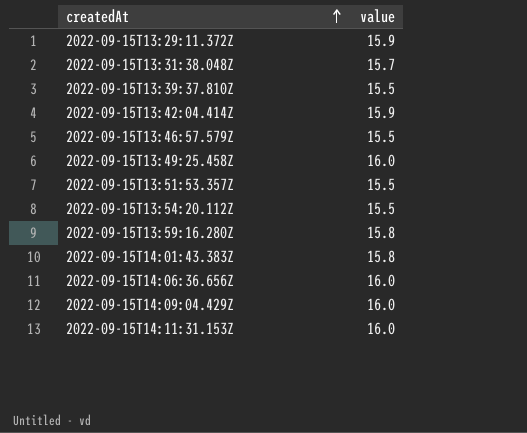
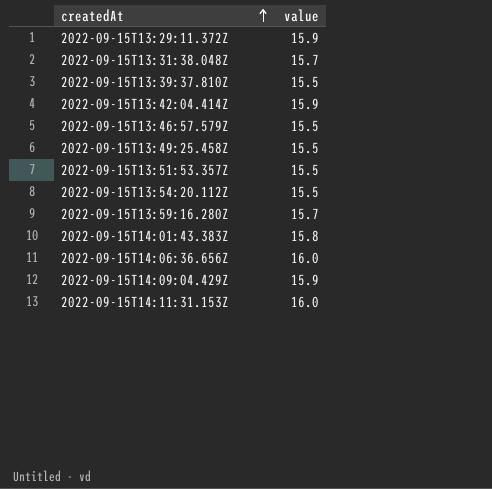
2022-09-15T13:49:25.458Z | value: 16.0 -> 15.5
2022-09-15T13:59:16.280Z | value: 15.8 -> 15.7
2022-09-15T14:09:04.429Z | value: 16.0 -> 15.9

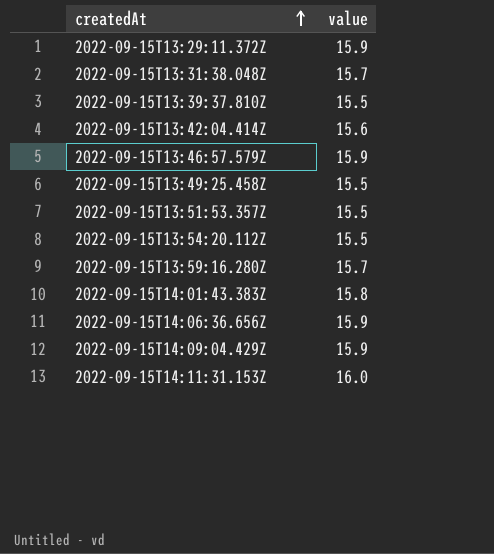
2022-09-15T13:42:04.414Z | value: 15.9 -> 15.6
2022-09-15T13:46:57.579Z | value: 15.5 -> 15.9
2022-09-15T14:06:36.656Z | value: 16.0 -> 15.9

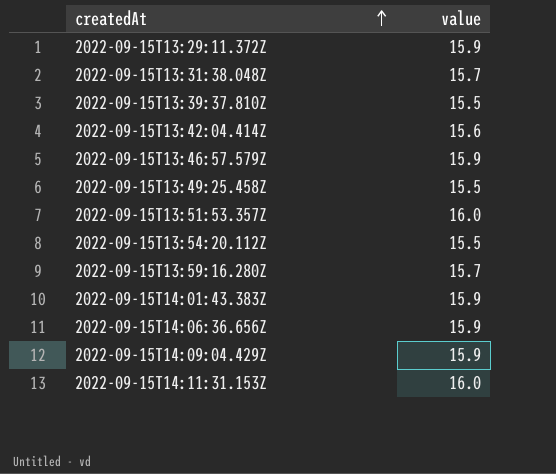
2022-09-15T13:51:53.357Z | value: 15.5 -> 16.0
2022-09-15T14:01:43.383Z | value: 15.8 -> 15.9

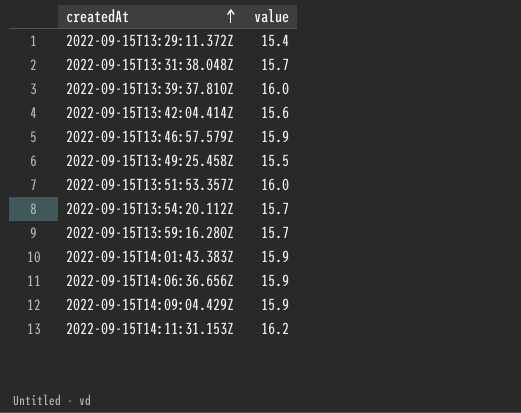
2022-09-15T13:29:11.372Z | value: 15.9 -> 15.4
2022-09-15T13:39:37.810Z | value: 15.5 -> 16.0
2022-09-15T13:54:20.112Z | value: 15.5 -> 15.7
2022-09-15T14:11:31.153Z | value: 16.0 -> 16.2

